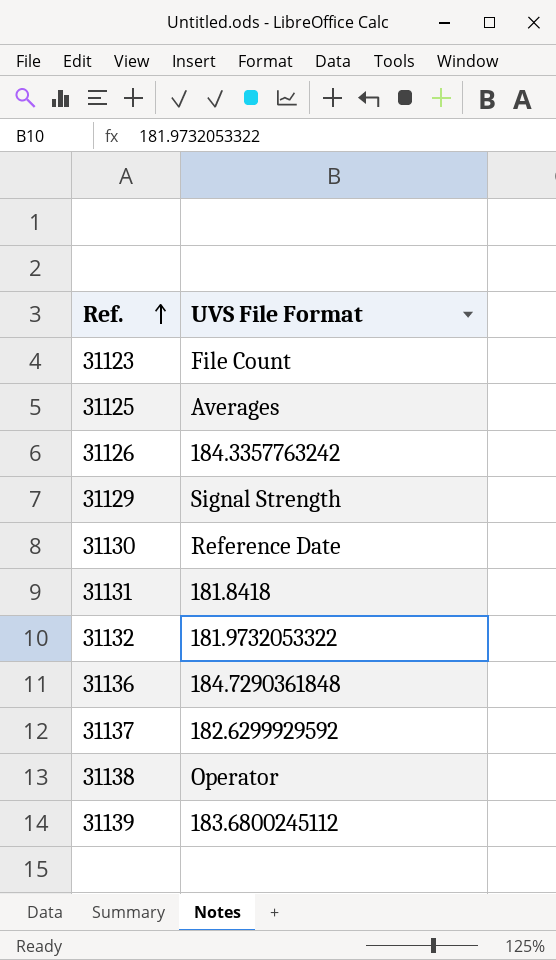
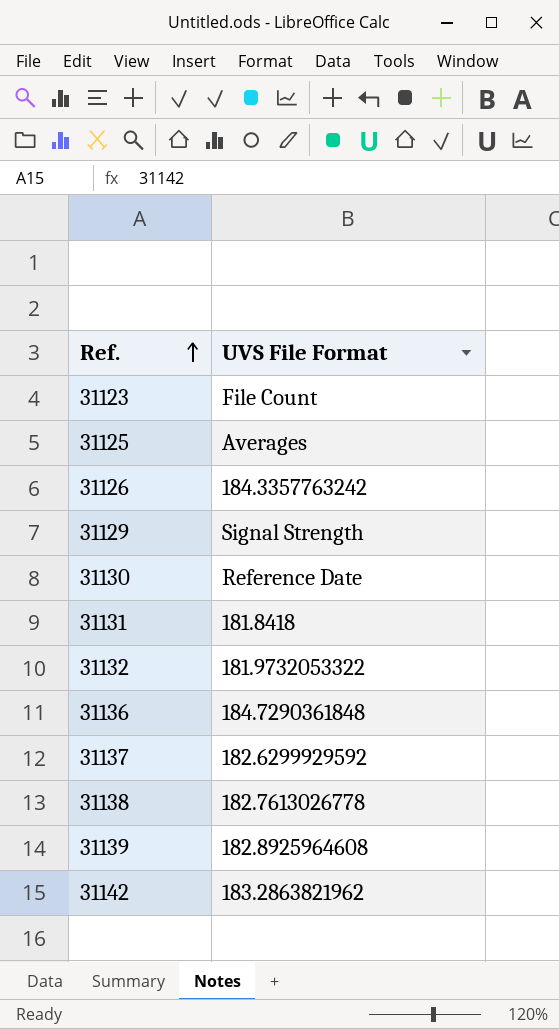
31138 | UVS File Format: Operator -> 182.7613026778
31139 | UVS File Format: 183.6800245112 -> 182.8925964608
row 31142: none -> 183.2863821962

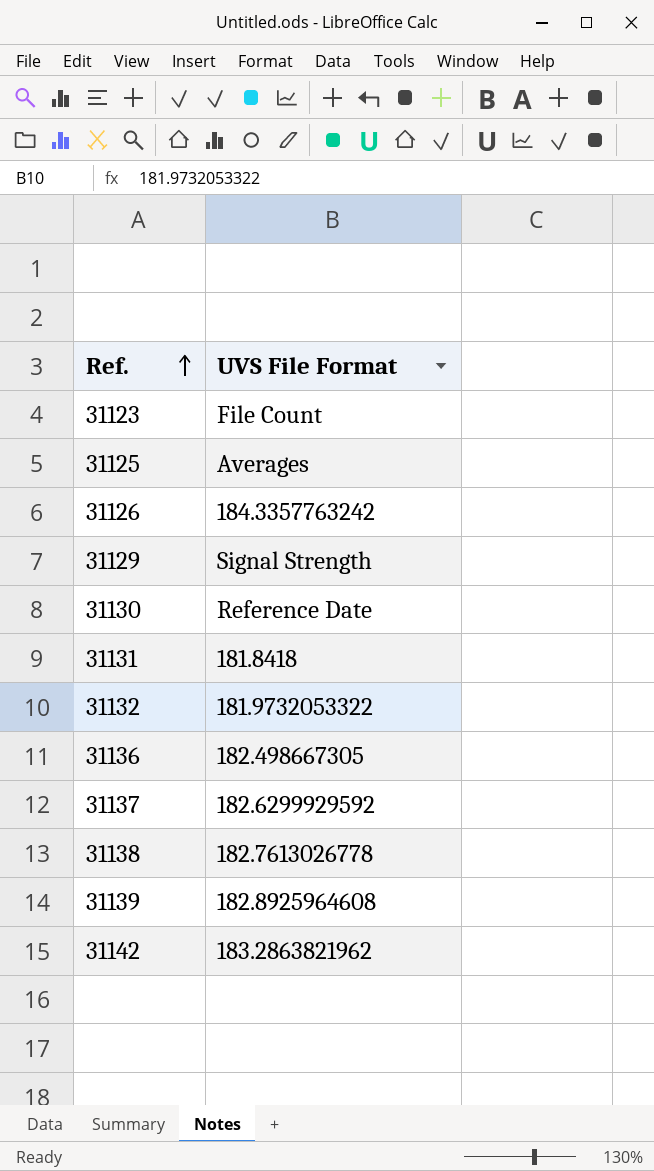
31136 | UVS File Format: 184.7290361848 -> 182.498667305

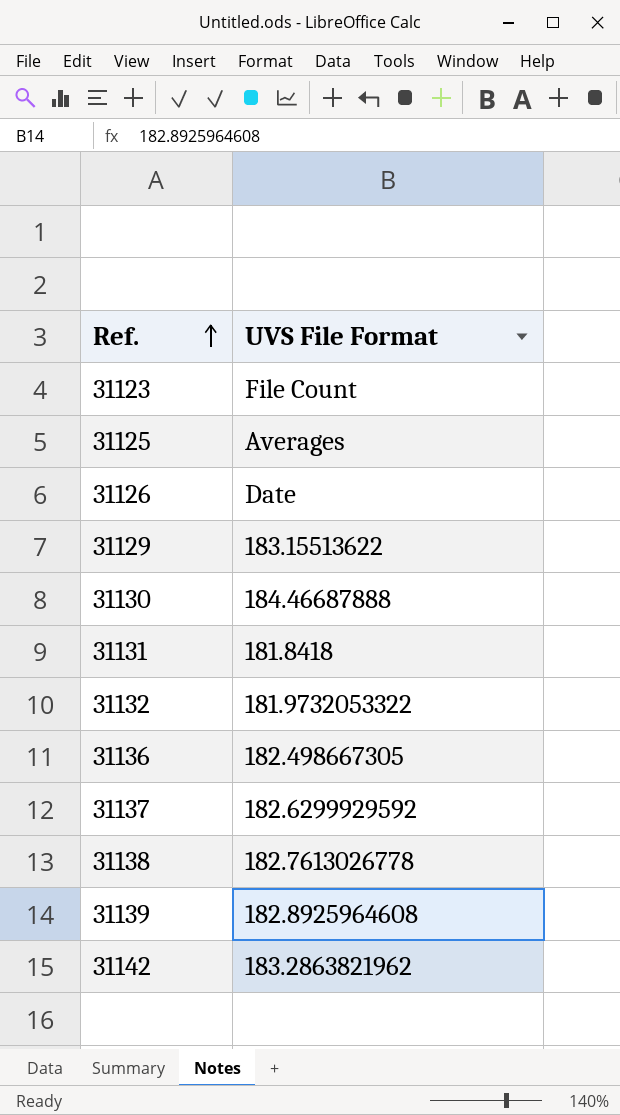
31126 | UVS File Format: 184.3357763242 -> Date
31129 | UVS File Format: Signal Strength -> 183.15513622
31130 | UVS File Format: Reference Date -> 184.46687888

